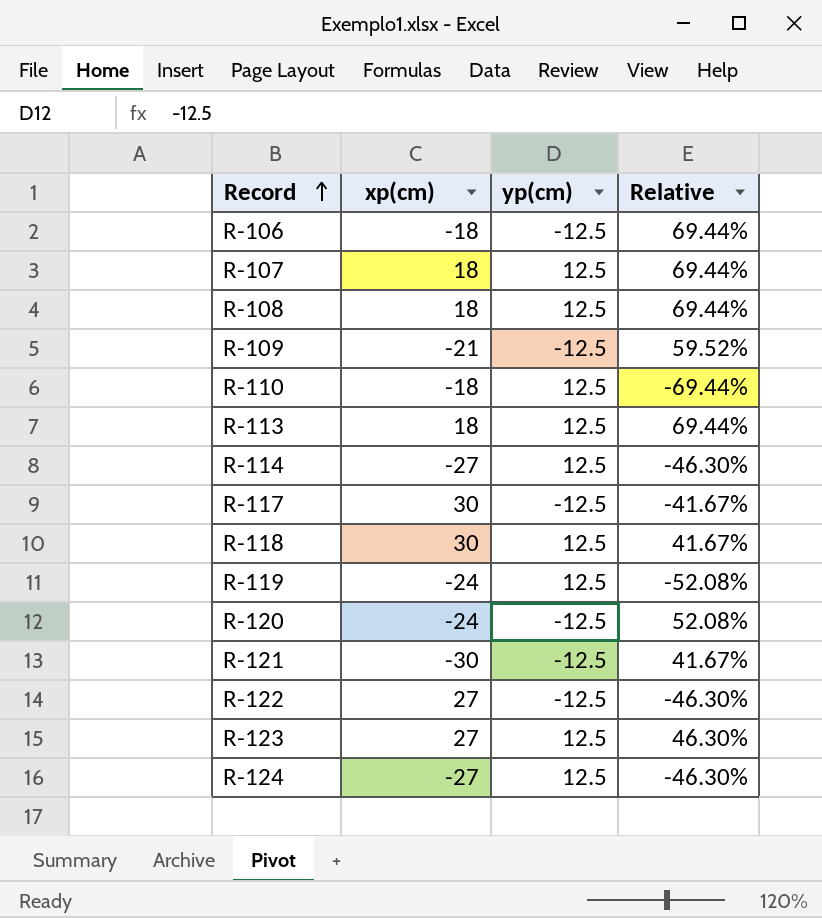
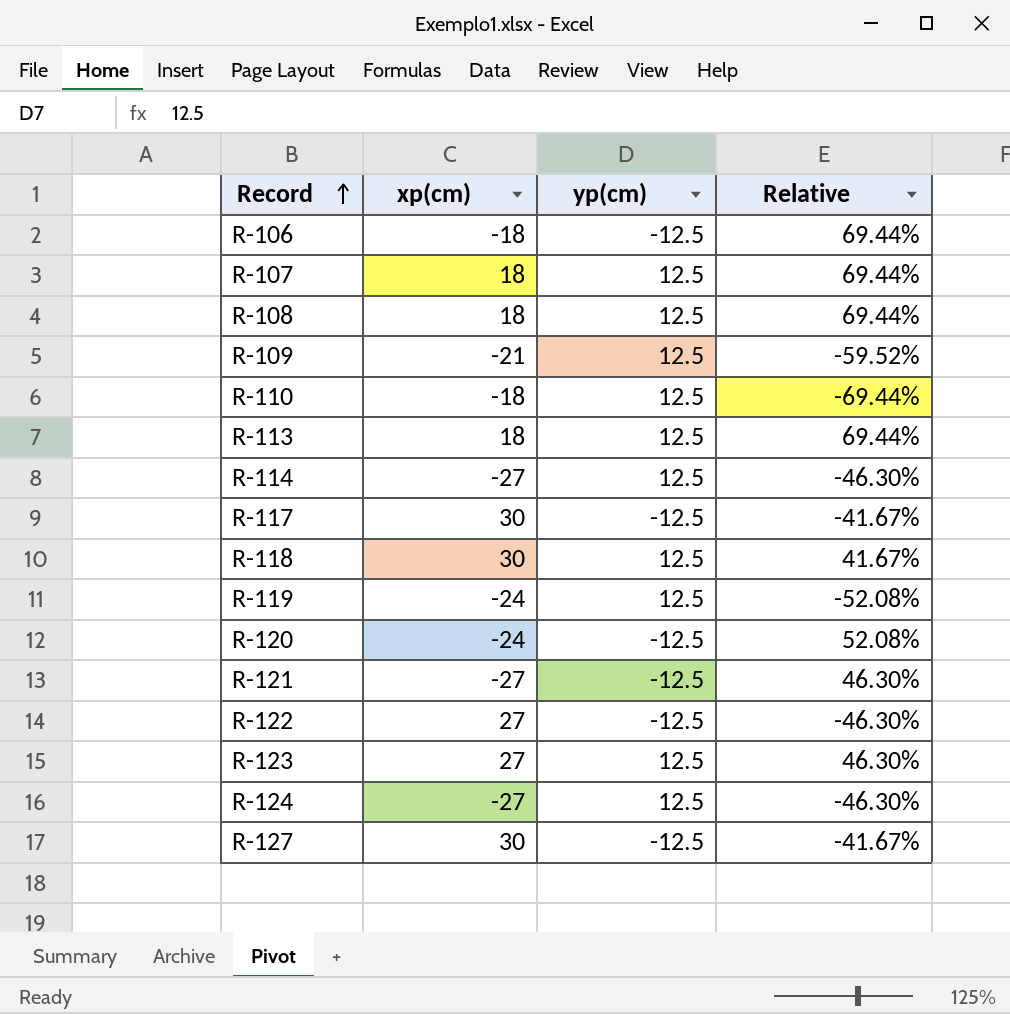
R-109 | yp(cm): -12.5 -> 12.5
R-109 | Relative: 59.52% -> -59.52%
R-121 | xp(cm): -30 -> -27
R-121 | Relative: 41.67% -> 46.30%
row R-127: none -> 30 | -12.5 | -41.67%

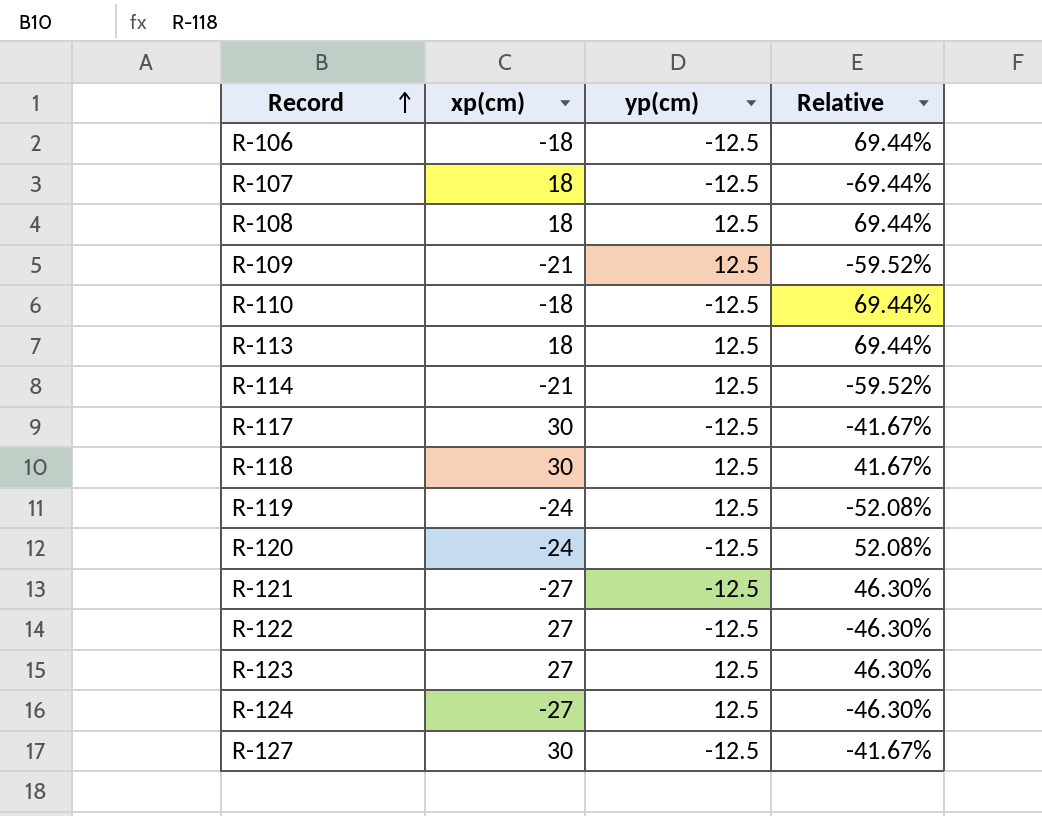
R-107 | yp(cm): 12.5 -> -12.5
R-107 | Relative: 69.44% -> -69.44%
R-110 | yp(cm): 12.5 -> -12.5
R-110 | Relative: -69.44% -> 69.44%
R-114 | xp(cm): -27 -> -21
R-114 | Relative: -46.30% -> -59.52%

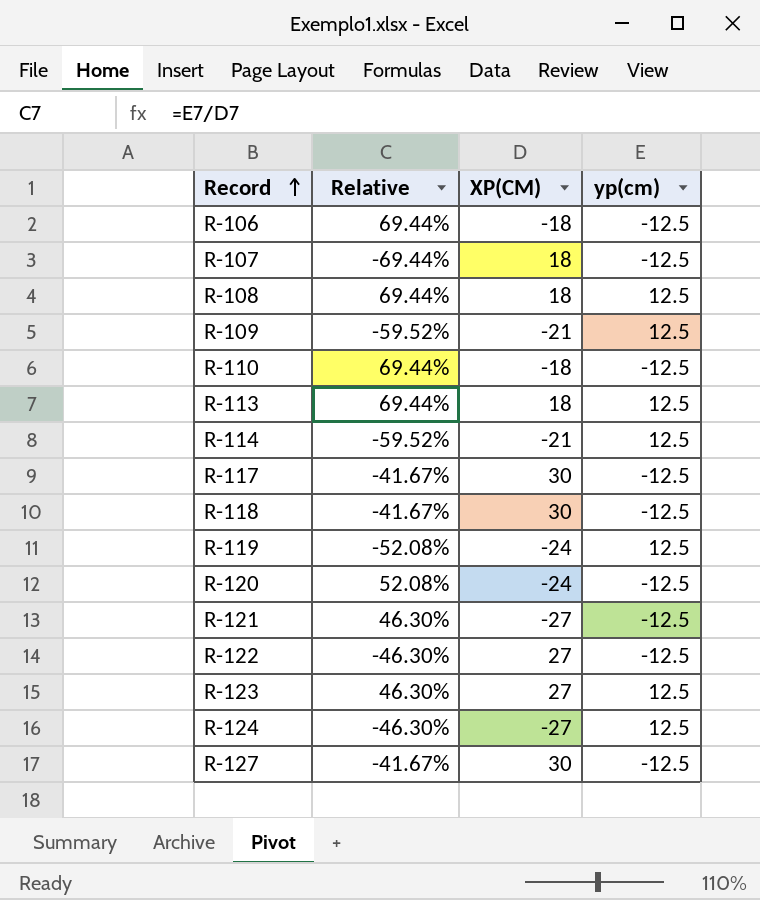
column Relative | position: 4 -> 2
column name: xp(cm) -> XP(CM)
R-118 | Relative: 41.67% -> -41.67%
R-118 | yp(cm): 12.5 -> -12.5

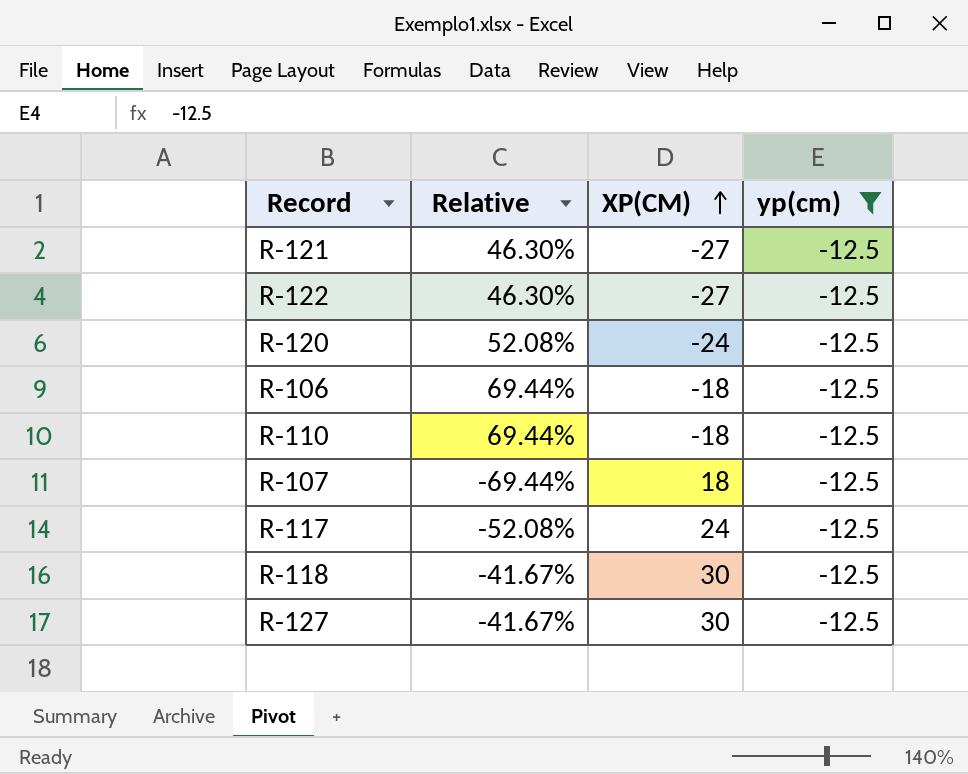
filter: none -> yp(cm) = -12.5
row order: Record ascending -> XP(CM) ascending
R-122 | Relative: -46.30% -> 46.30%
R-122 | XP(CM): 27 -> -27
R-117 | Relative: -41.67% -> -52.08%
R-117 | XP(CM): 30 -> 24

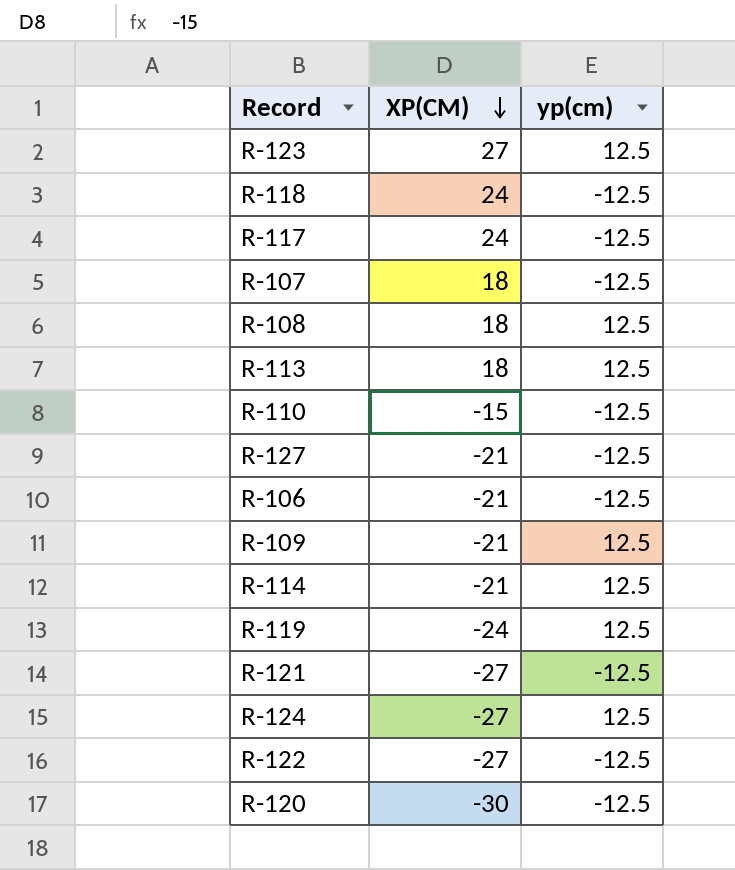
filter: yp(cm) = -12.5 -> none
row order: XP(CM) ascending -> XP(CM) descending
column Relative | formula: [yp(cm)] / [XP(CM)] -> none
R-118 | XP(CM): 30 -> 24
R-110 | XP(CM): -18 -> -15
R-127 | XP(CM): 30 -> -21
R-106 | XP(CM): -18 -> -21
R-120 | XP(CM): -24 -> -30

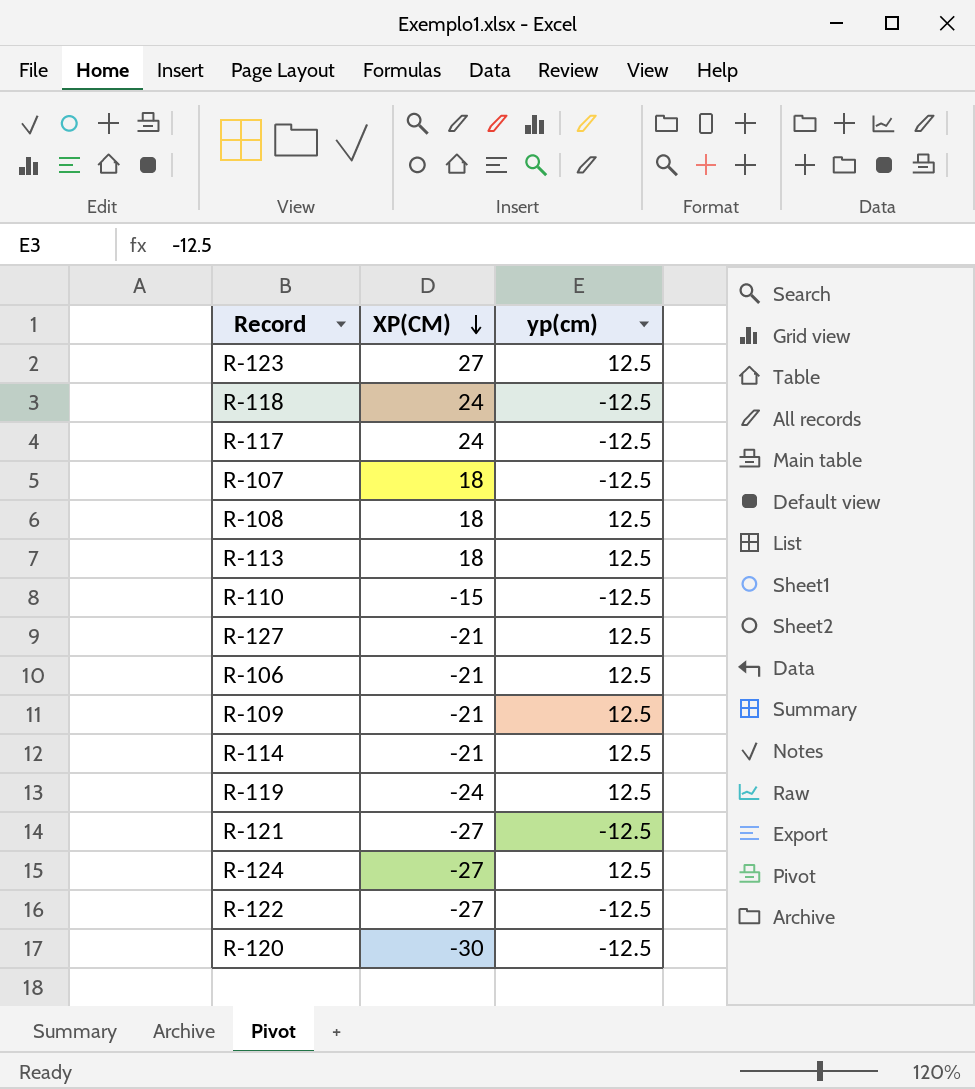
R-127 | yp(cm): -12.5 -> 12.5
R-106 | yp(cm): -12.5 -> 12.5

